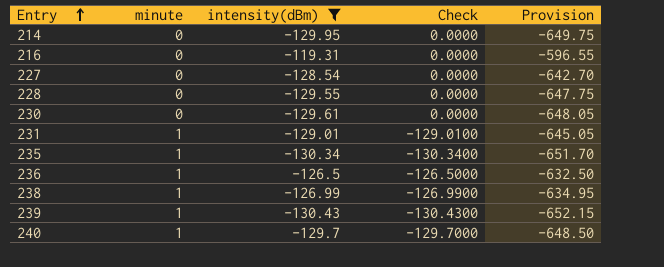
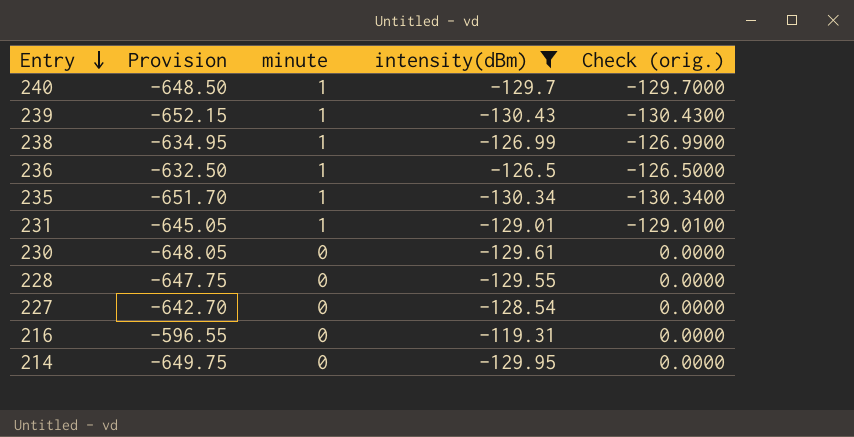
row order: Entry ascending -> Entry descending
column Provision | position: 5 -> 2
column name: Check -> Check (orig.)

